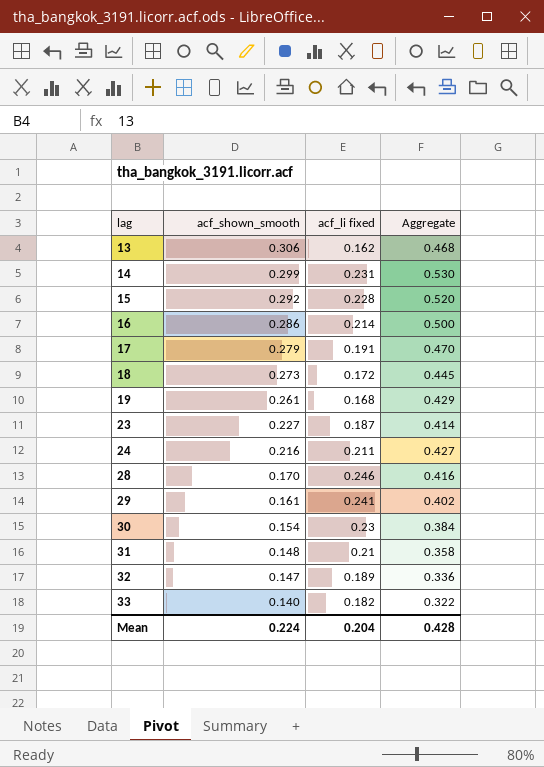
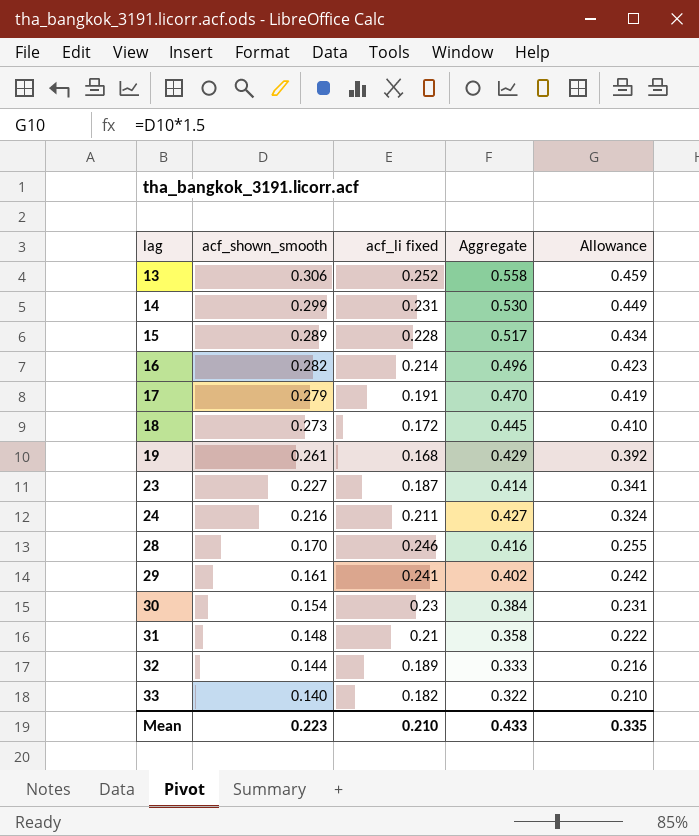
column Allowance | formula: none -> [acf_shown_smooth] * 1.5
13 | acf_li fixed: 0.162 -> 0.252
13 | Aggregate: 0.468 -> 0.558
15 | acf_shown_smooth: 0.292 -> 0.289
15 | Aggregate: 0.520 -> 0.517
16 | acf_shown_smooth: 0.286 -> 0.282
16 | Aggregate: 0.500 -> 0.496
32 | acf_shown_smooth: 0.147 -> 0.144
32 | Aggregate: 0.336 -> 0.333
Mean | acf_shown_smooth: 0.224 -> 0.223
Mean | acf_li fixed: 0.204 -> 0.210
Mean | Aggregate: 0.428 -> 0.433

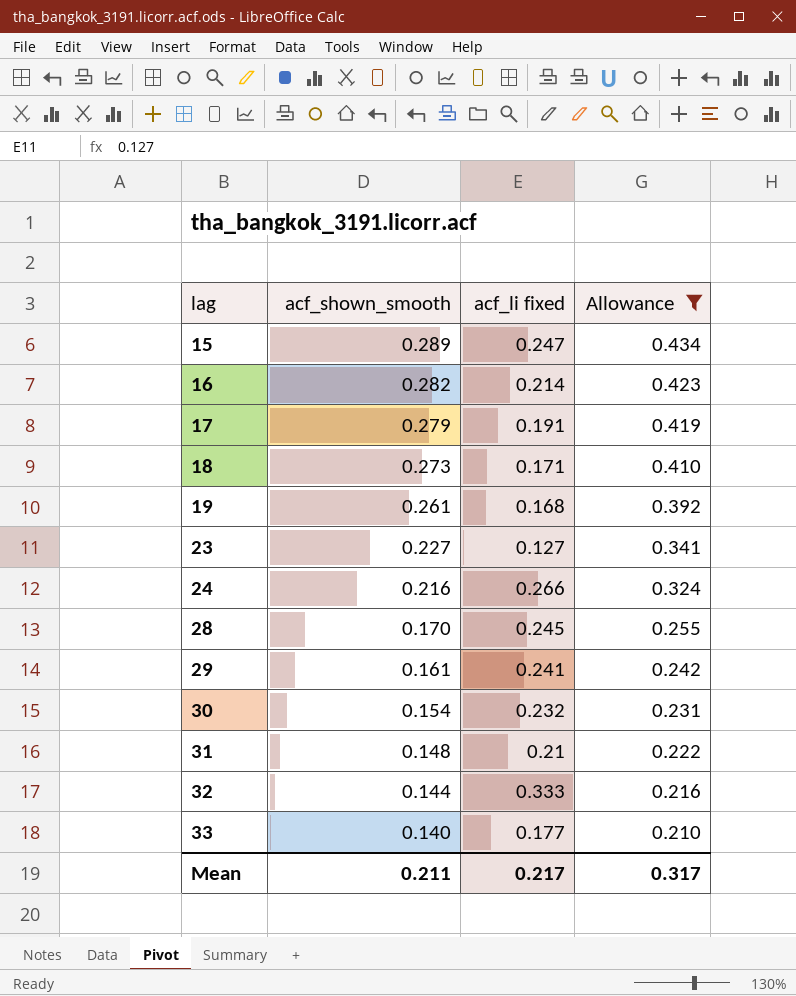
filter: none -> Allowance <= 0.434
column Aggregate | formula: [acf_shown_smooth] + [acf_li fixed] -> none
15 | acf_li fixed: 0.228 -> 0.247
18 | acf_li fixed: 0.172 -> 0.171
23 | acf_li fixed: 0.187 -> 0.127
24 | acf_li fixed: 0.211 -> 0.266
28 | acf_li fixed: 0.246 -> 0.245
30 | acf_li fixed: 0.23 -> 0.232
32 | acf_li fixed: 0.189 -> 0.333
33 | acf_li fixed: 0.182 -> 0.177
Mean | acf_shown_smooth: 0.223 -> 0.211
Mean | acf_li fixed: 0.210 -> 0.217
Mean | Allowance: 0.335 -> 0.317

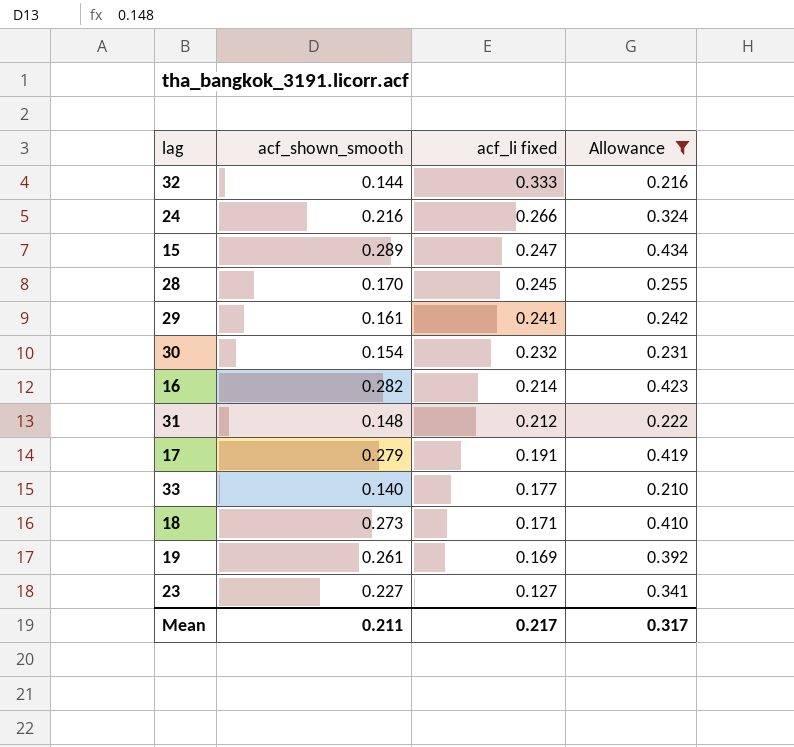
row order: lag ascending -> acf_li fixed descending
31 | acf_li fixed: 0.21 -> 0.212
19 | acf_li fixed: 0.168 -> 0.169

